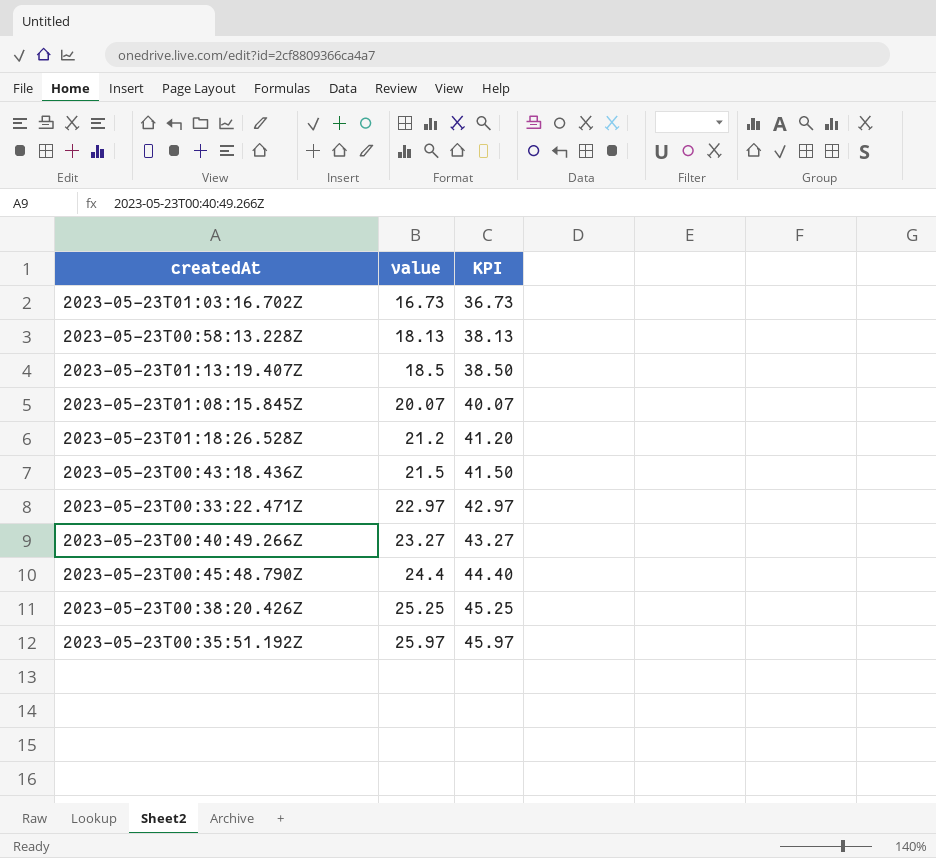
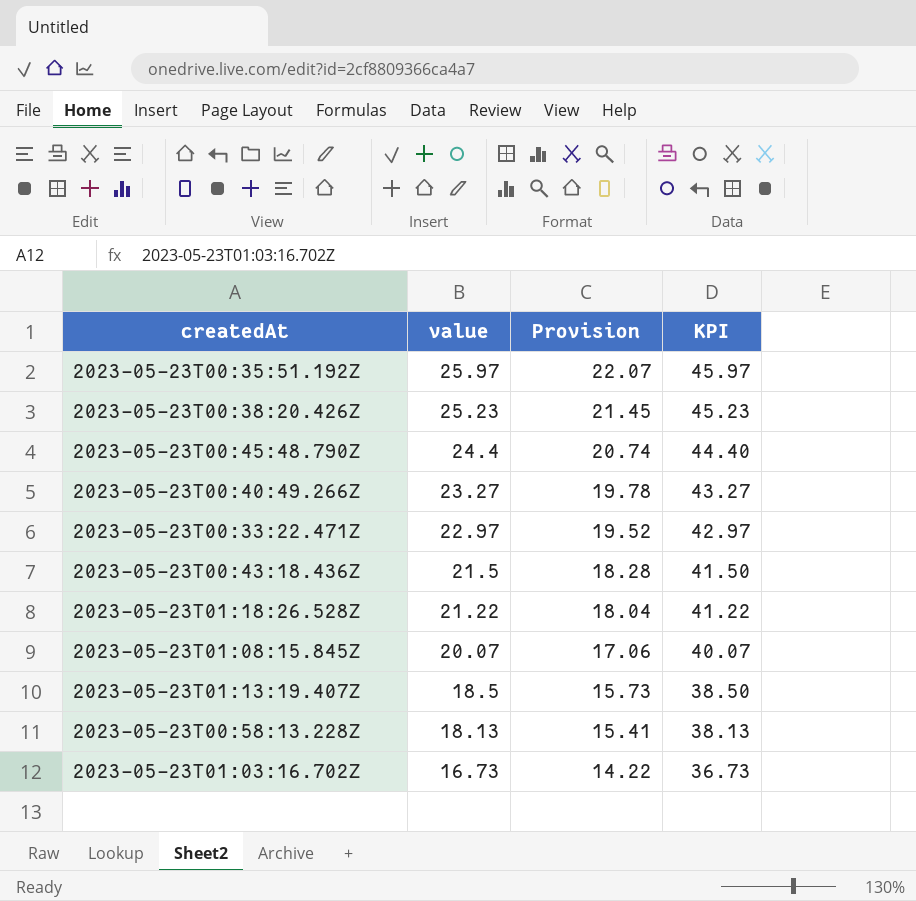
row order: value ascending -> value descending
column Provision | formula: none -> [value] * 0.85
2023-05-23T00:38:20.426Z | value: 25.25 -> 25.23
2023-05-23T00:38:20.426Z | KPI: 45.25 -> 45.23
2023-05-23T01:18:26.528Z | value: 21.2 -> 21.22
2023-05-23T01:18:26.528Z | KPI: 41.20 -> 41.22

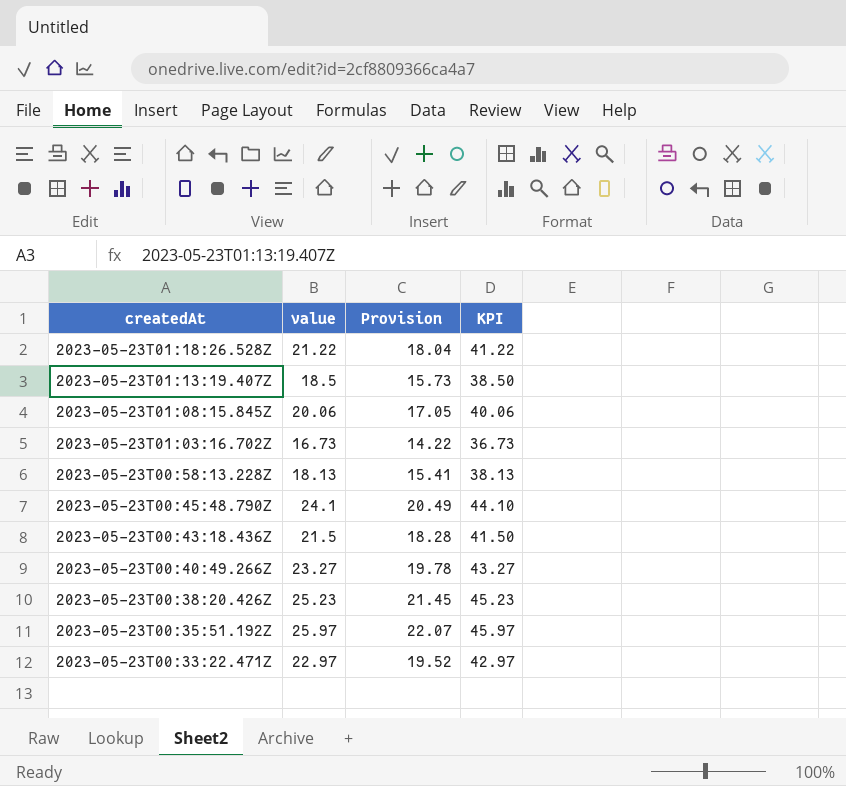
row order: value descending -> createdAt descending
2023-05-23T01:08:15.845Z | value: 20.07 -> 20.06
2023-05-23T01:08:15.845Z | Provision: 17.06 -> 17.05
2023-05-23T01:08:15.845Z | KPI: 40.07 -> 40.06
2023-05-23T00:45:48.790Z | value: 24.4 -> 24.1
2023-05-23T00:45:48.790Z | Provision: 20.74 -> 20.49
2023-05-23T00:45:48.790Z | KPI: 44.40 -> 44.10

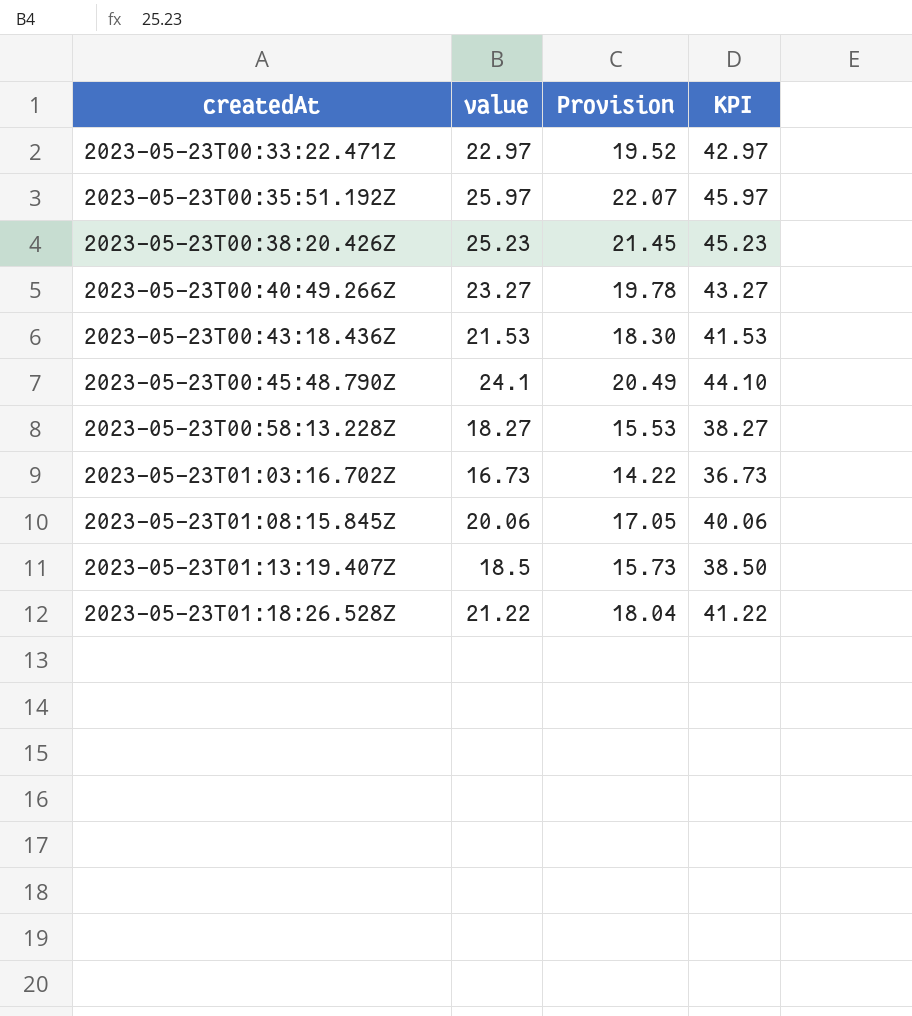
row order: createdAt descending -> createdAt ascending
2023-05-23T00:43:18.436Z | value: 21.5 -> 21.53
2023-05-23T00:43:18.436Z | Provision: 18.28 -> 18.30
2023-05-23T00:43:18.436Z | KPI: 41.50 -> 41.53
2023-05-23T00:58:13.228Z | value: 18.13 -> 18.27
2023-05-23T00:58:13.228Z | Provision: 15.41 -> 15.53
2023-05-23T00:58:13.228Z | KPI: 38.13 -> 38.27

